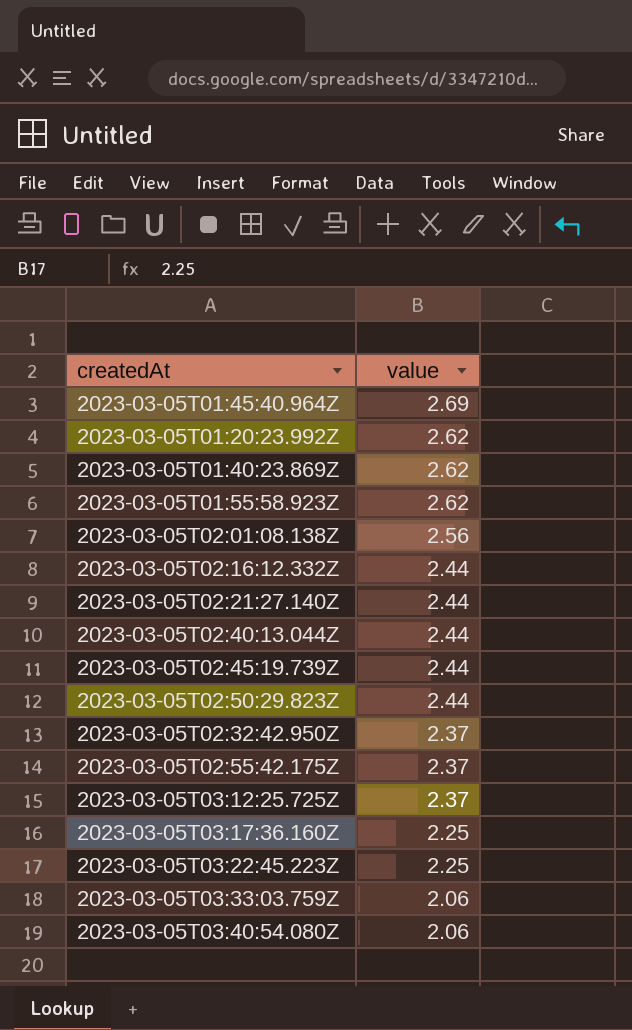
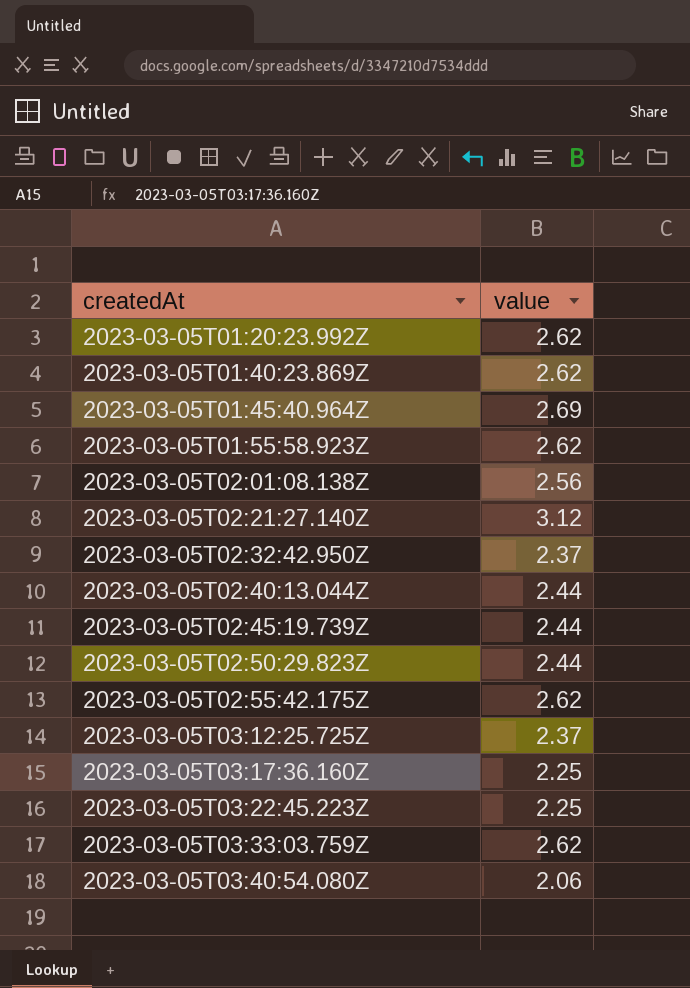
row order: value descending -> createdAt ascending
row 2023-03-05T02:16:12.332Z: 2.44 -> none
2023-03-05T02:21:27.140Z | value: 2.44 -> 3.12
2023-03-05T02:55:42.175Z | value: 2.37 -> 2.62
2023-03-05T03:33:03.759Z | value: 2.06 -> 2.62

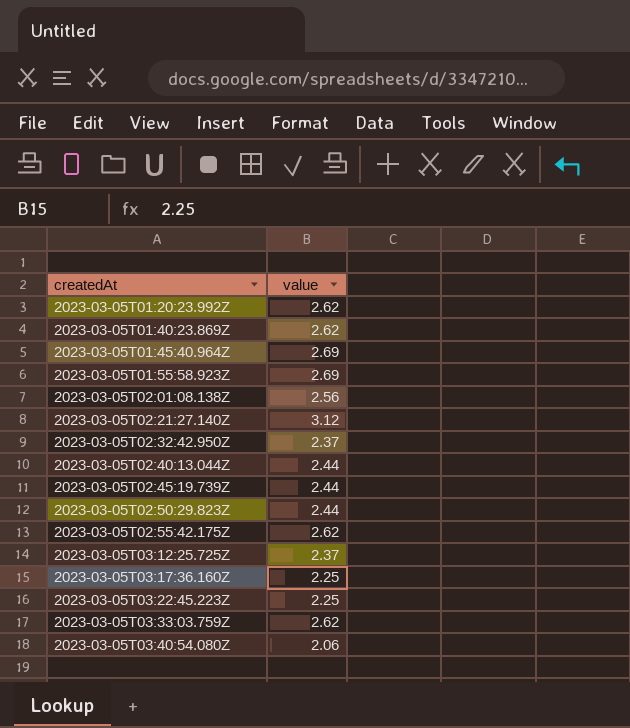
2023-03-05T01:55:58.923Z | value: 2.62 -> 2.69

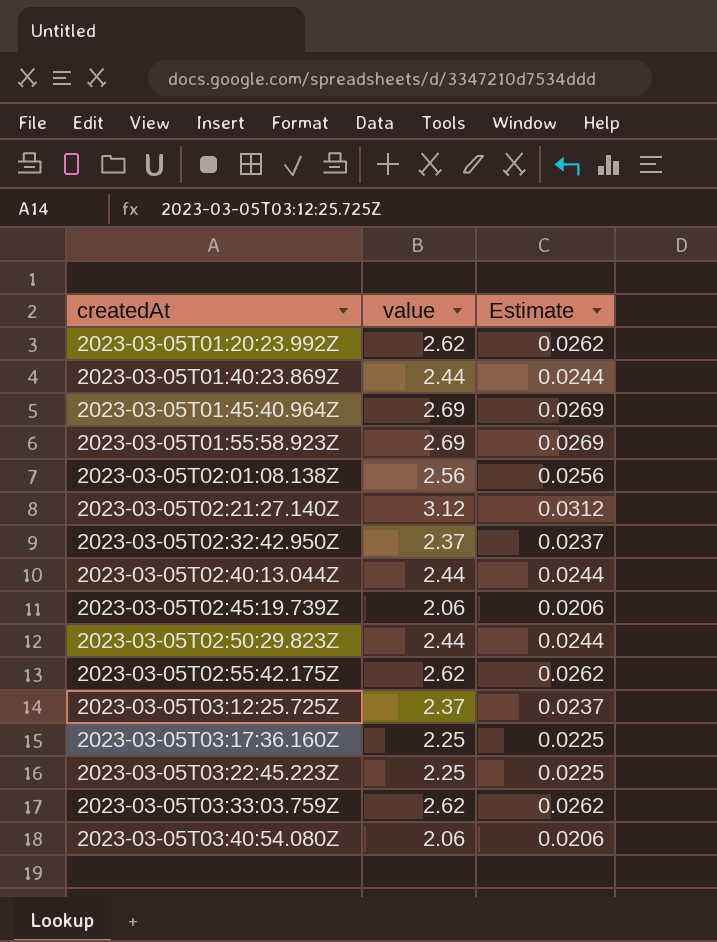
column Estimate | formula: none -> [value] * 0.01
2023-03-05T01:40:23.869Z | value: 2.62 -> 2.44
2023-03-05T02:45:19.739Z | value: 2.44 -> 2.06

